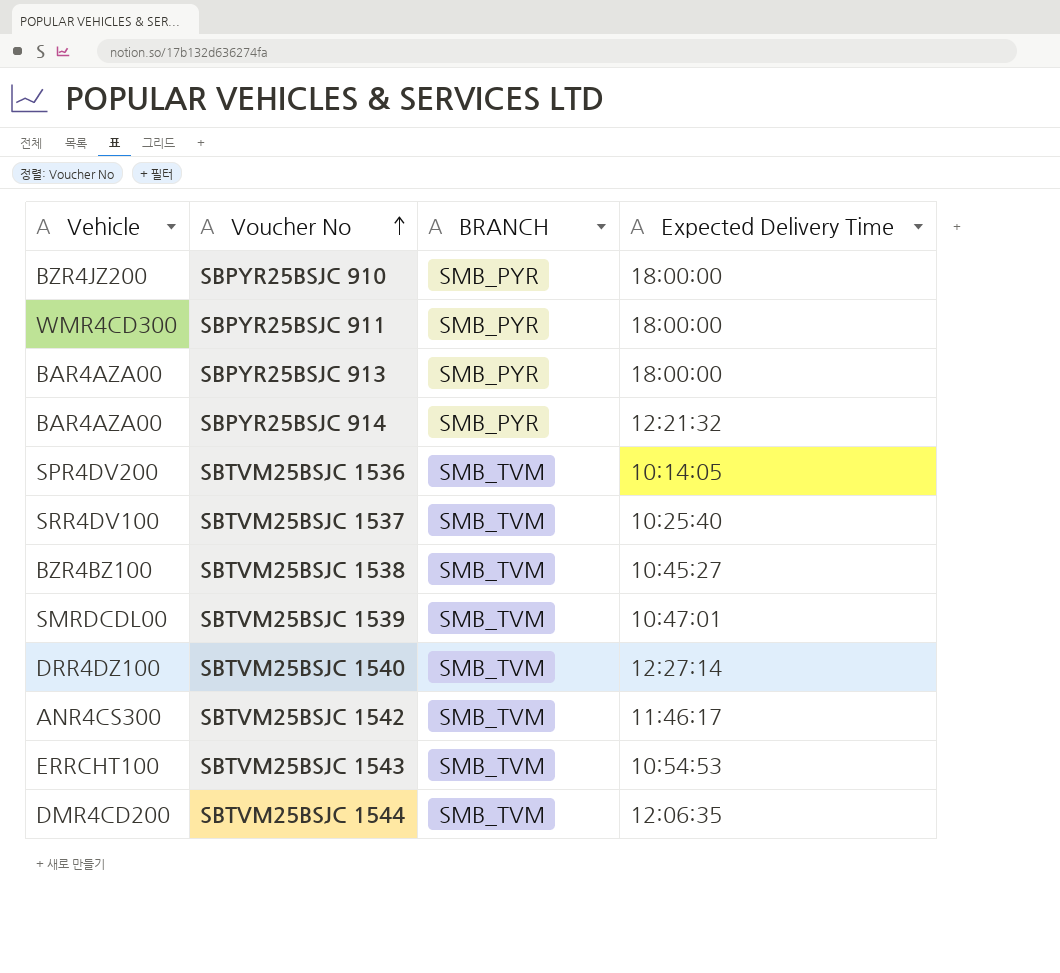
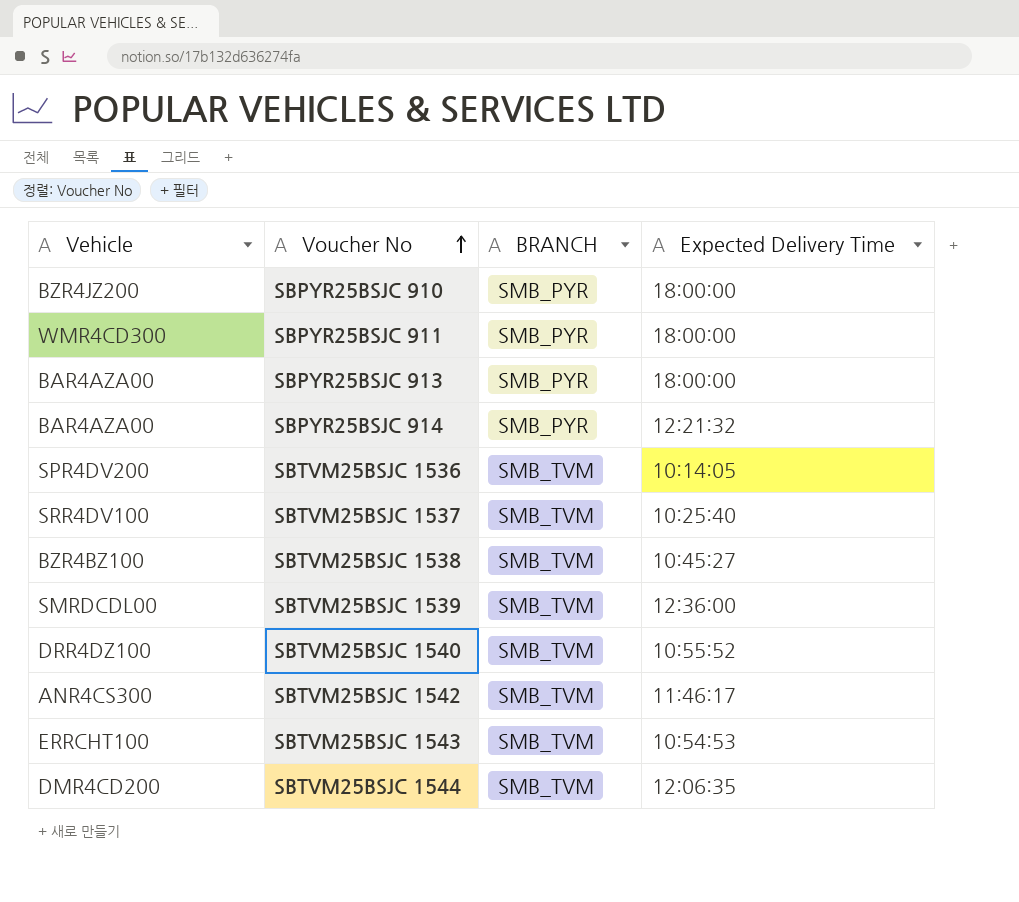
SBTVM25BSJC 1539 | Expected Delivery Time: 10:47:01 -> 12:36:00
SBTVM25BSJC 1540 | Expected Delivery Time: 12:27:14 -> 10:55:52

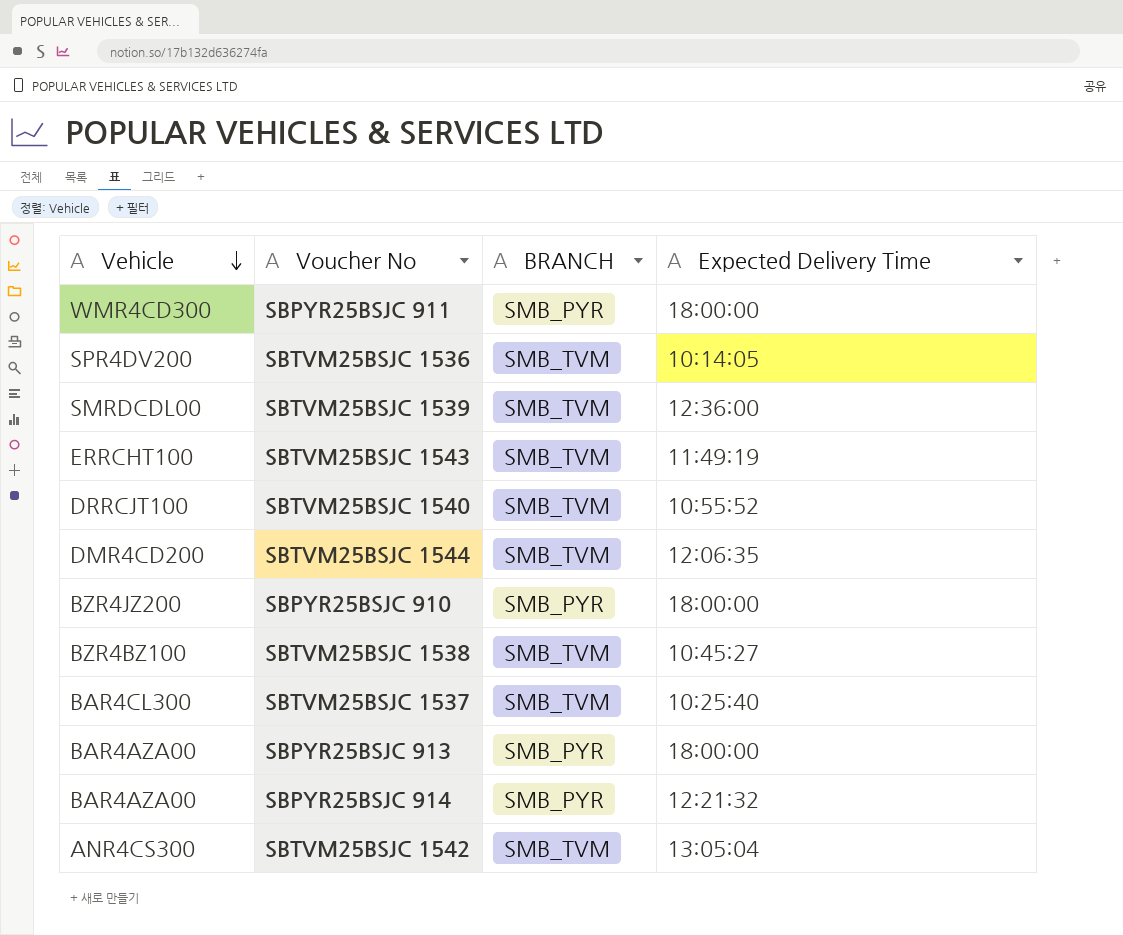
row order: Voucher No ascending -> Vehicle descending
SBTVM25BSJC 1543 | Expected Delivery Time: 10:54:53 -> 11:49:19
SBTVM25BSJC 1540 | Vehicle: DRR4DZ100 -> DRRCJT100
SBTVM25BSJC 1537 | Vehicle: SRR4DV100 -> BAR4CL300
SBTVM25BSJC 1542 | Expected Delivery Time: 11:46:17 -> 13:05:04

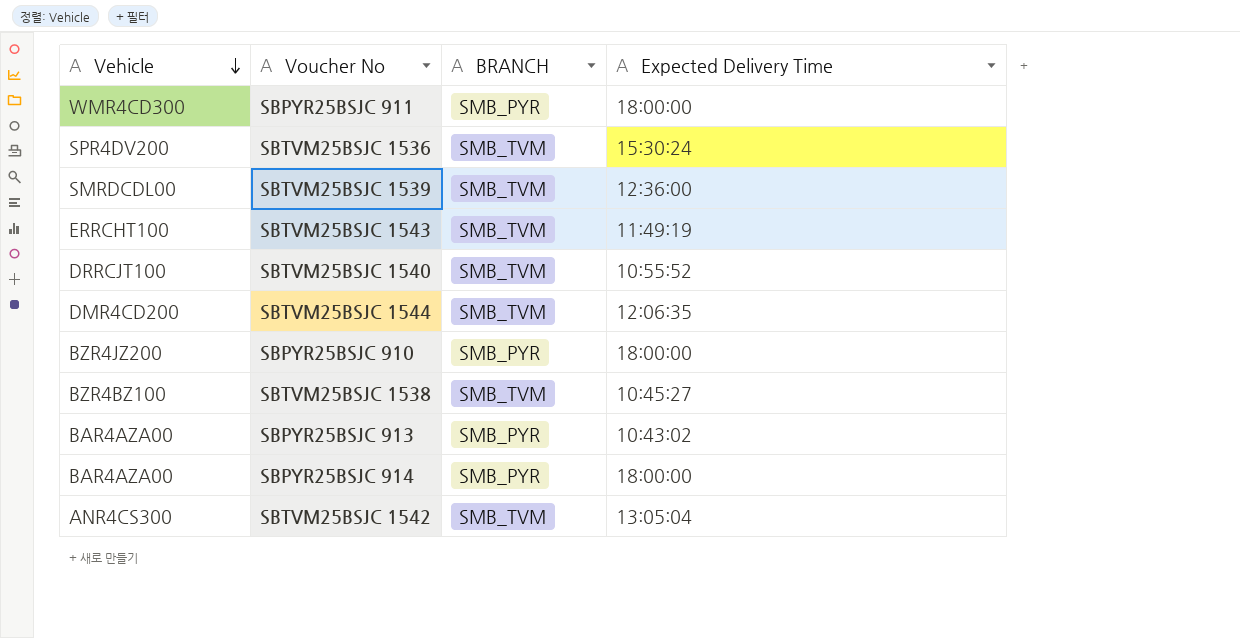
row SBTVM25BSJC 1537: BAR4CL300 | SMB_TVM | 10:25:40 -> none
SBTVM25BSJC 1536 | Expected Delivery Time: 10:14:05 -> 15:30:24
SBPYR25BSJC 913 | Expected Delivery Time: 18:00:00 -> 10:43:02
SBPYR25BSJC 914 | Expected Delivery Time: 12:21:32 -> 18:00:00

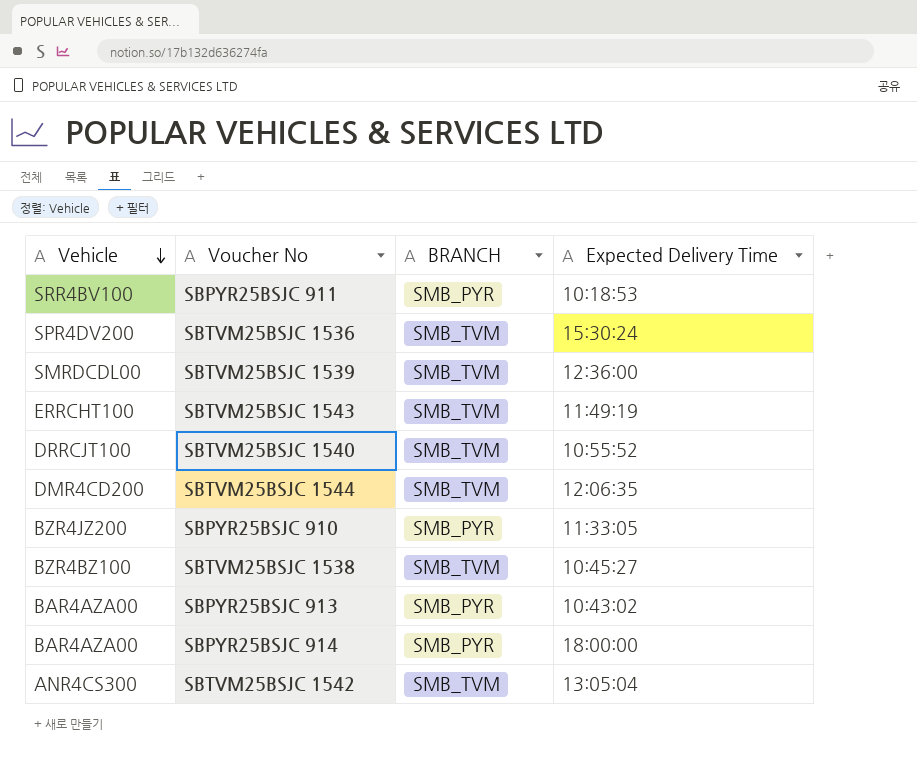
SBPYR25BSJC 911 | Vehicle: WMR4CD300 -> SRR4BV100
SBPYR25BSJC 911 | Expected Delivery Time: 18:00:00 -> 10:18:53
SBPYR25BSJC 910 | Expected Delivery Time: 18:00:00 -> 11:33:05

